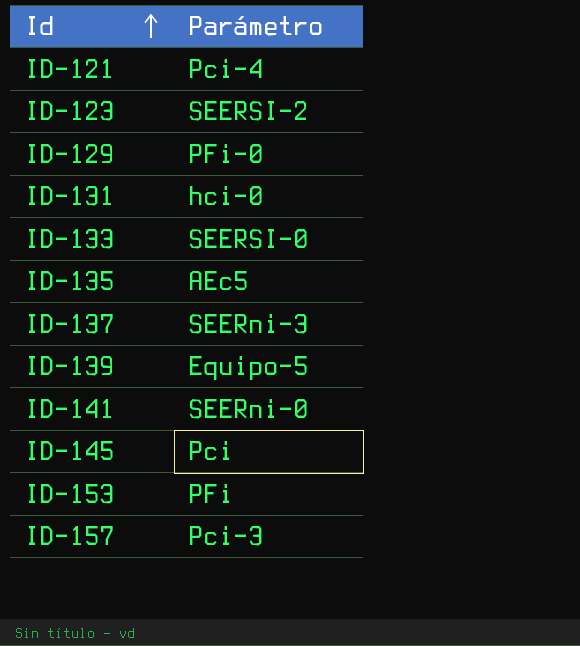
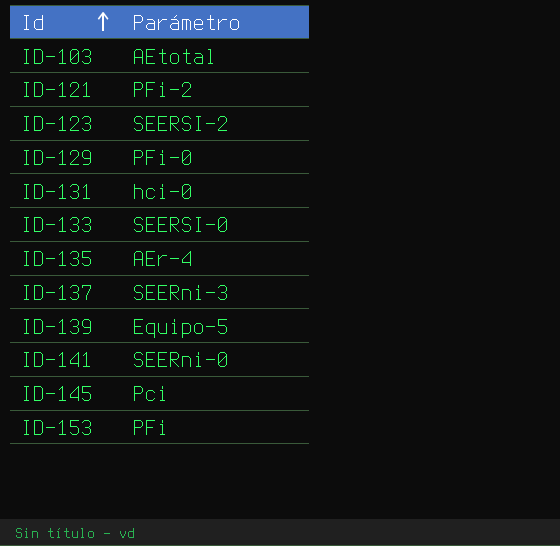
row ID-157: Pci-3 -> none
row ID-103: none -> AEtotal
ID-121 | Parámetro: Pci-4 -> PFi-2
ID-135 | Parámetro: AEc5 -> AEr-4

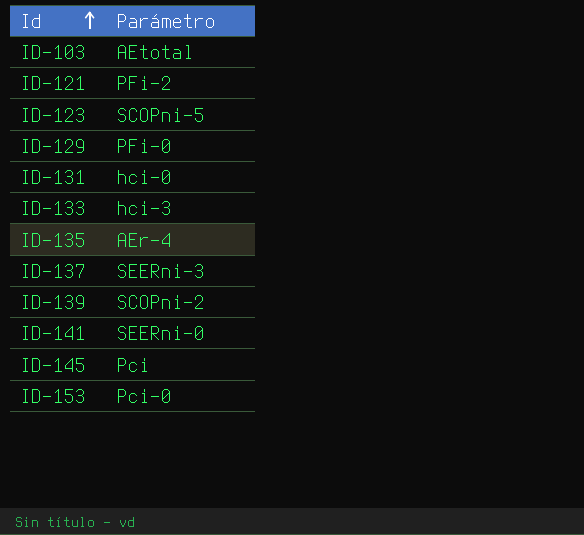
ID-123 | Parámetro: SEERSI-2 -> SCOPni-5
ID-133 | Parámetro: SEERSI-0 -> hci-3
ID-139 | Parámetro: Equipo-5 -> SCOPni-2
ID-153 | Parámetro: PFi -> Pci-0

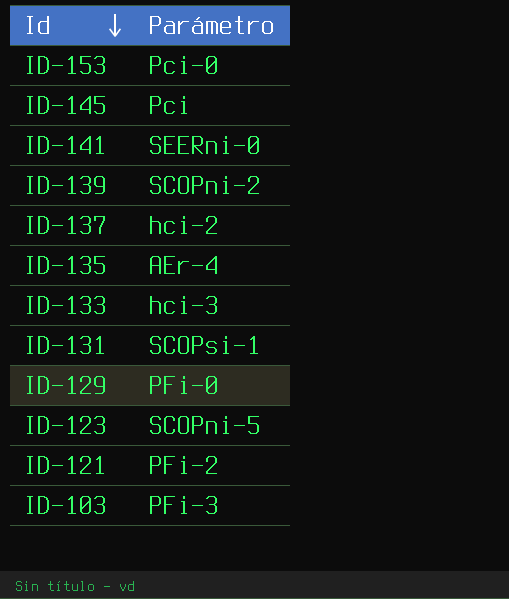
row order: Id ascending -> Id descending
ID-137 | Parámetro: SEERni-3 -> hci-2
ID-131 | Parámetro: hci-0 -> SCOPsi-1
ID-103 | Parámetro: AEtotal -> PFi-3

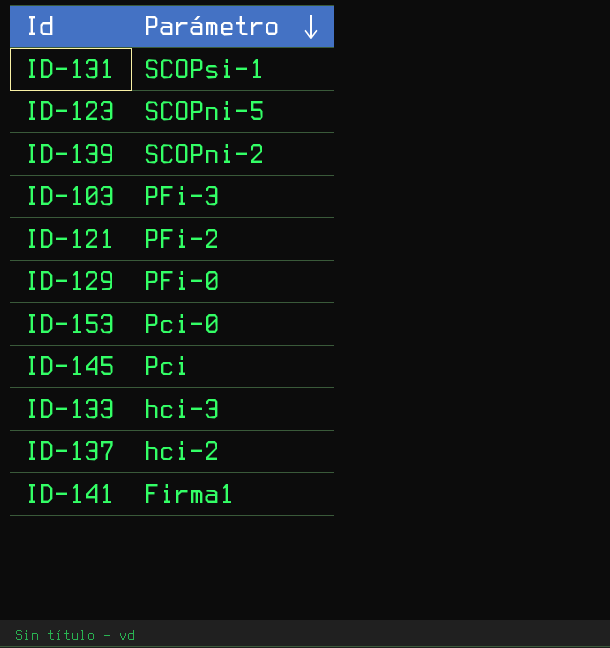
row order: Id descending -> Parámetro descending
row ID-135: AEr-4 -> none
ID-141 | Parámetro: SEERni-0 -> Firma1

